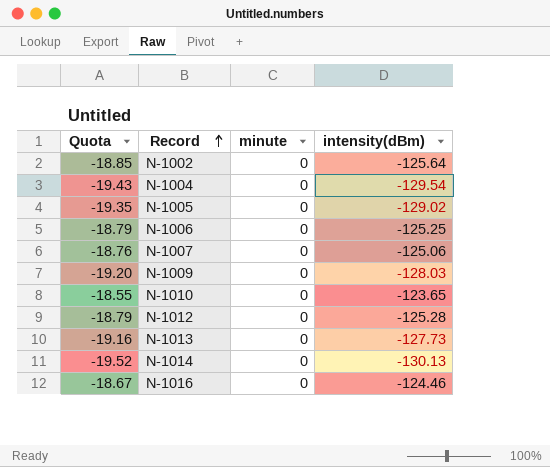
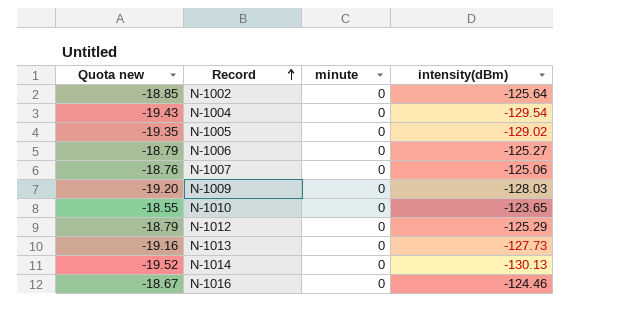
column name: Quota -> Quota new
N-1006 | intensity(dBm): -125.25 -> -125.27
N-1012 | intensity(dBm): -125.28 -> -125.29

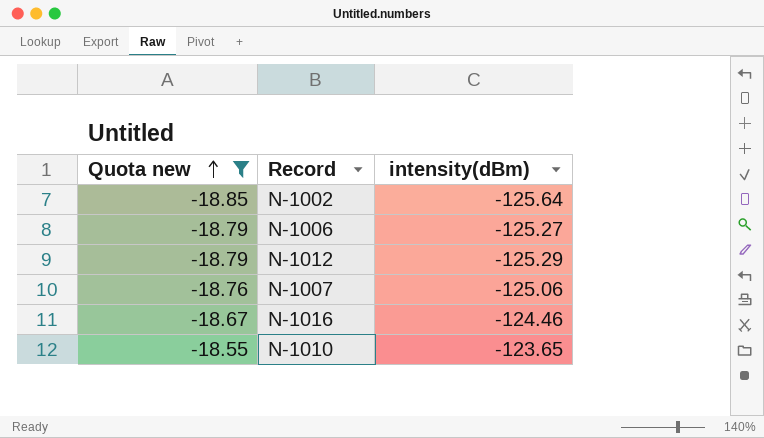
filter: none -> Quota new >= -18.85
row order: Record ascending -> Quota new ascending
column minute | position: 3 -> none

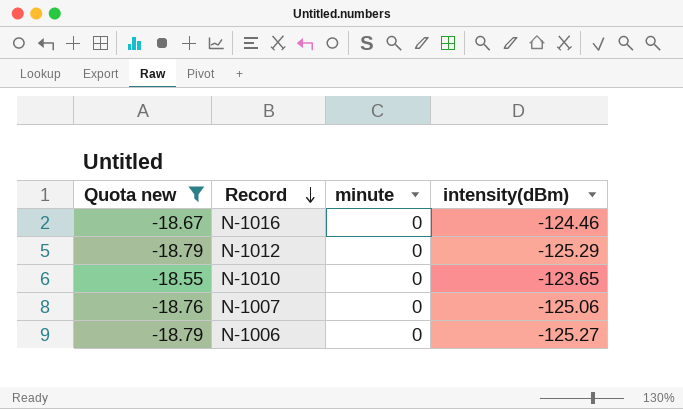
row order: Quota new ascending -> Record descending
column minute | position: none -> 3
row N-1002: -18.85 | -125.64 -> none

